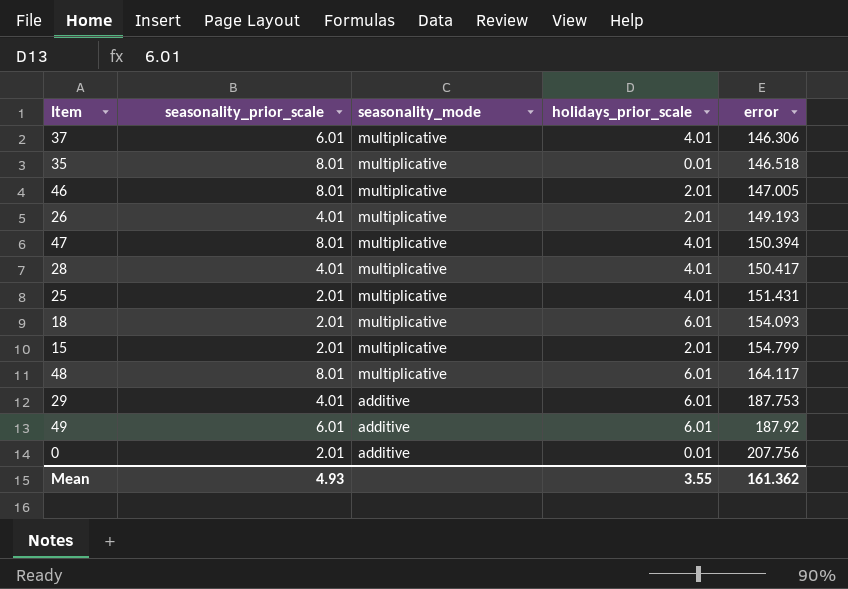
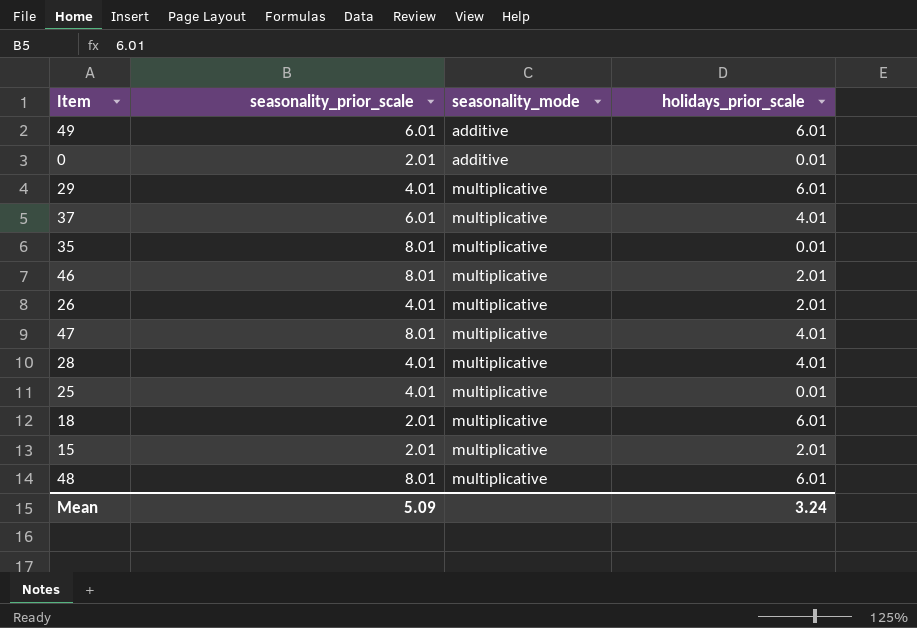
row order: seasonality_mode descending -> seasonality_mode ascending
column error | position: 5 -> none
29 | seasonality_mode: additive -> multiplicative
25 | seasonality_prior_scale: 2.01 -> 4.01
25 | holidays_prior_scale: 4.01 -> 0.01
Mean | seasonality_prior_scale: 4.93 -> 5.09
Mean | holidays_prior_scale: 3.55 -> 3.24

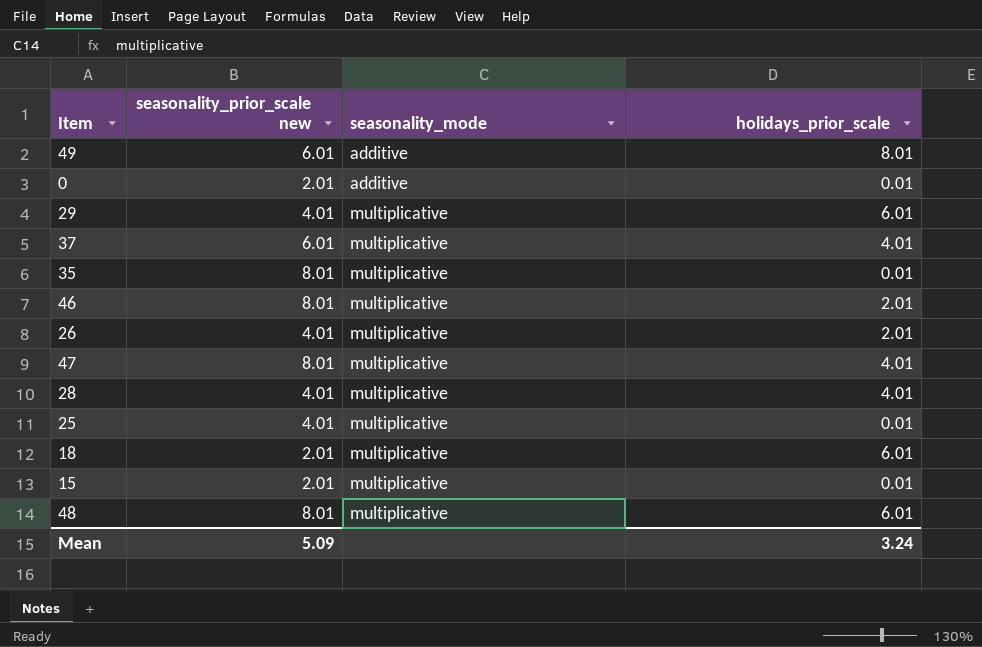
column name: seasonality_prior_scale -> seasonality_prior_scale new
49 | holidays_prior_scale: 6.01 -> 8.01
15 | holidays_prior_scale: 2.01 -> 0.01

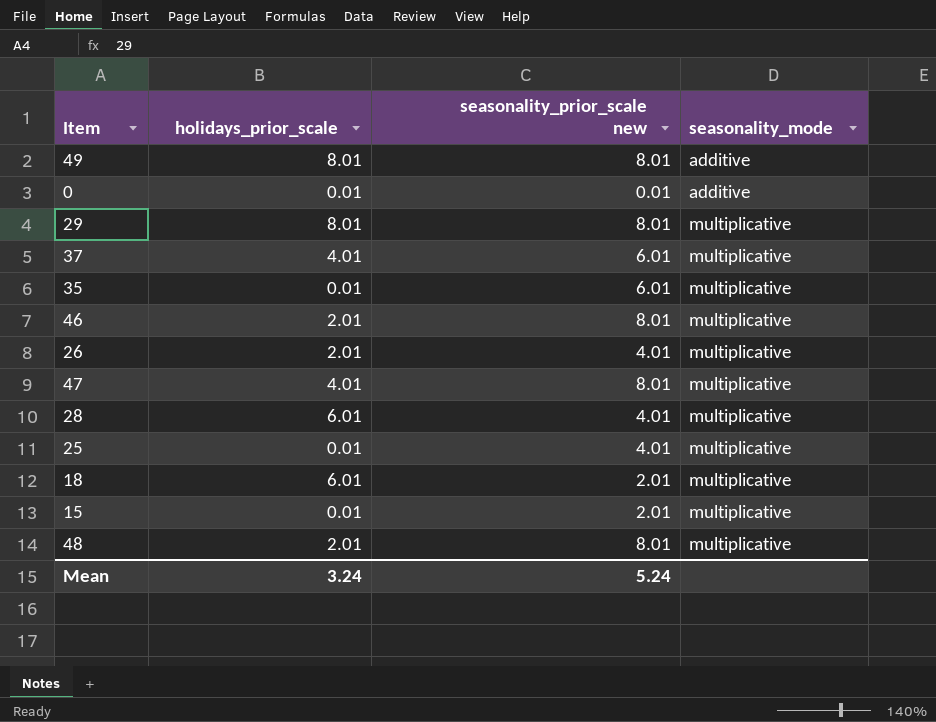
column holidays_prior_scale | position: 4 -> 2
49 | seasonality_prior_scale new: 6.01 -> 8.01
0 | seasonality_prior_scale new: 2.01 -> 0.01
29 | holidays_prior_scale: 6.01 -> 8.01
29 | seasonality_prior_scale new: 4.01 -> 8.01
35 | seasonality_prior_scale new: 8.01 -> 6.01
28 | holidays_prior_scale: 4.01 -> 6.01
48 | holidays_prior_scale: 6.01 -> 2.01
Mean | seasonality_prior_scale new: 5.09 -> 5.24

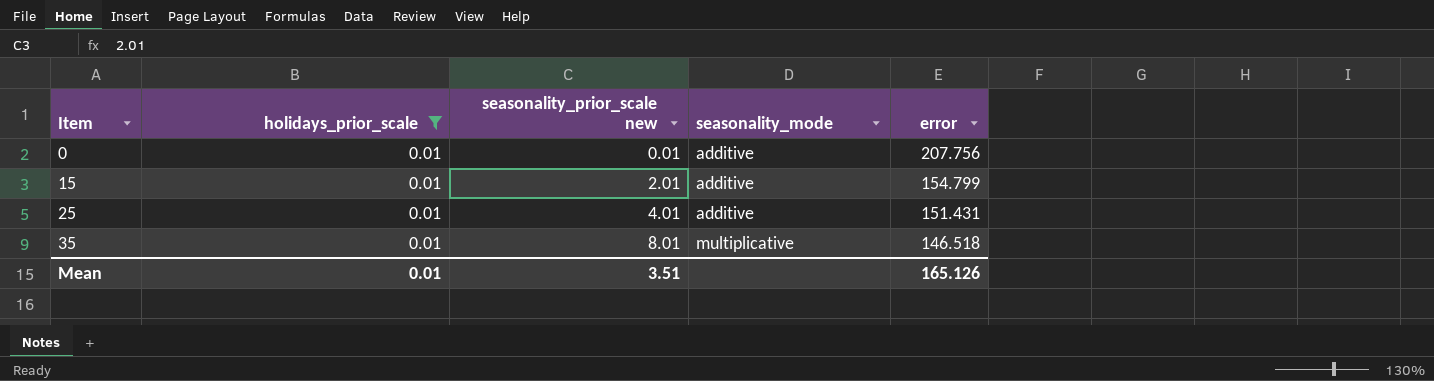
filter: none -> holidays_prior_scale = 0.01
row order: seasonality_mode ascending -> Item ascending
column error | position: none -> 5
15 | seasonality_mode: multiplicative -> additive
25 | seasonality_mode: multiplicative -> additive
35 | seasonality_prior_scale new: 6.01 -> 8.01
Mean | holidays_prior_scale: 3.24 -> 0.01
Mean | seasonality_prior_scale new: 5.24 -> 3.51

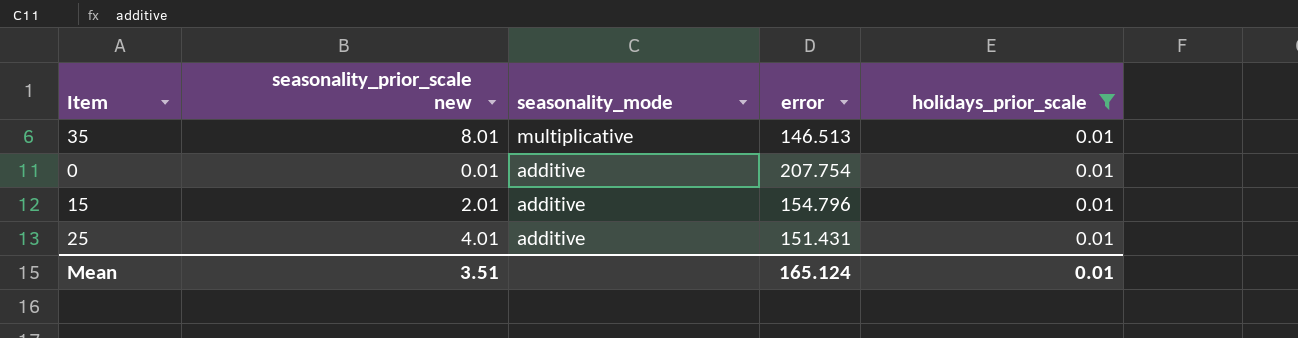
row order: Item ascending -> seasonality_mode descending
column holidays_prior_scale | position: 2 -> 5
35 | error: 146.518 -> 146.513
0 | error: 207.756 -> 207.754
15 | error: 154.799 -> 154.796
Mean | error: 165.126 -> 165.124

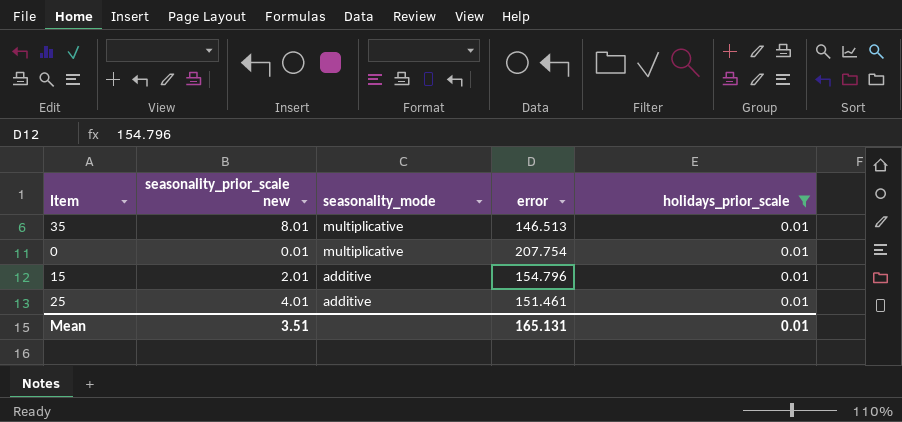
0 | seasonality_mode: additive -> multiplicative
25 | error: 151.431 -> 151.461
Mean | error: 165.124 -> 165.131

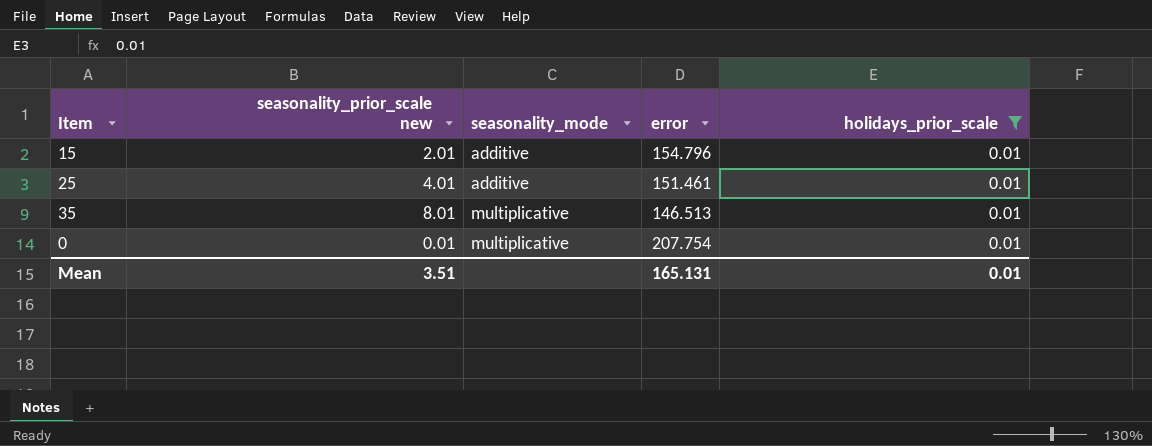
row order: seasonality_mode descending -> seasonality_mode ascending

